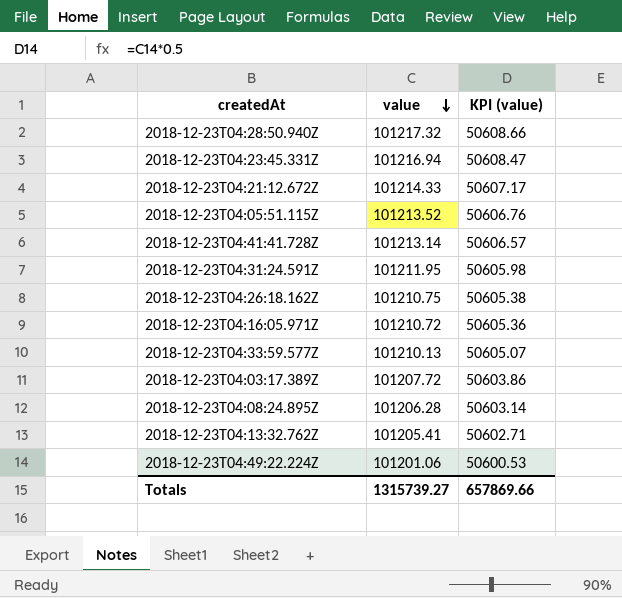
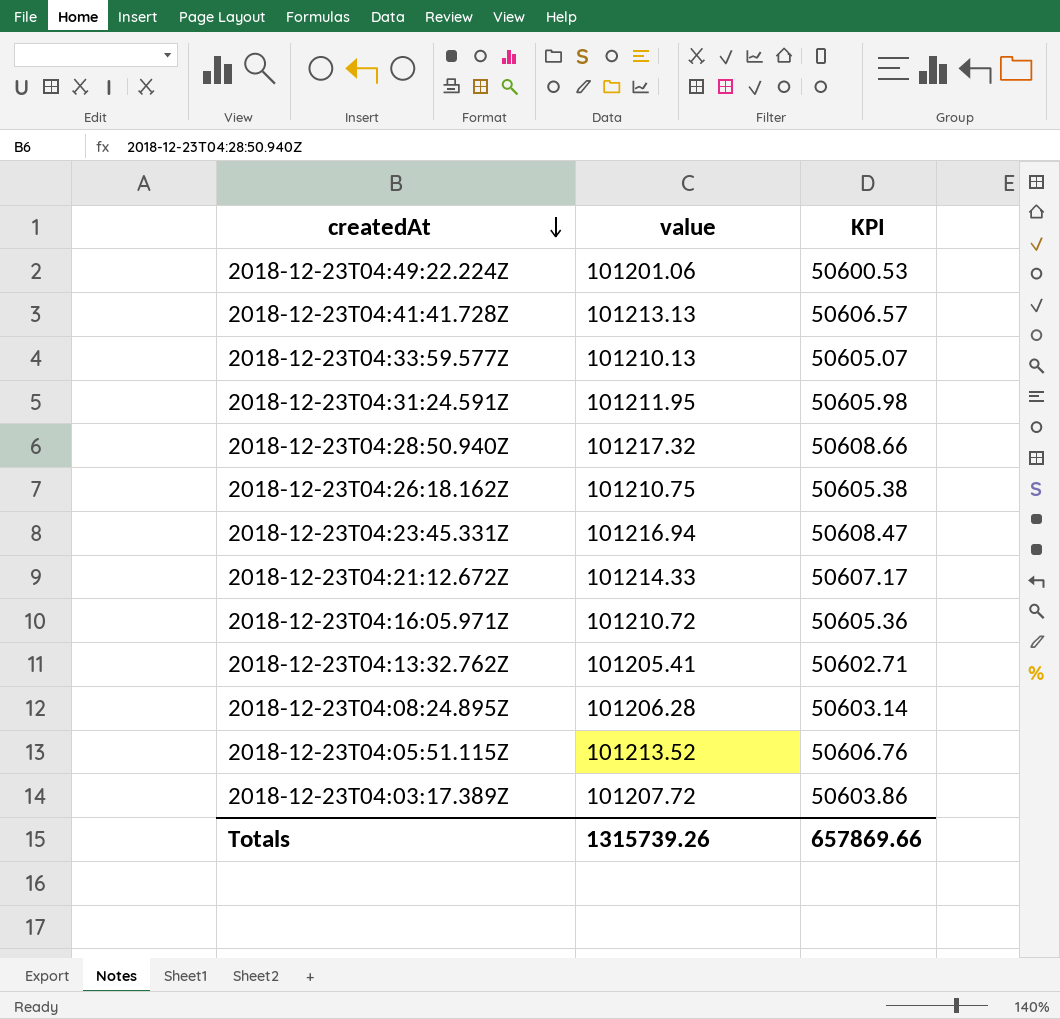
row order: value descending -> createdAt descending
column name: KPI (value) -> KPI
2018-12-23T04:41:41.728Z | value: 101213.14 -> 101213.13
Totals | value: 1315739.27 -> 1315739.26

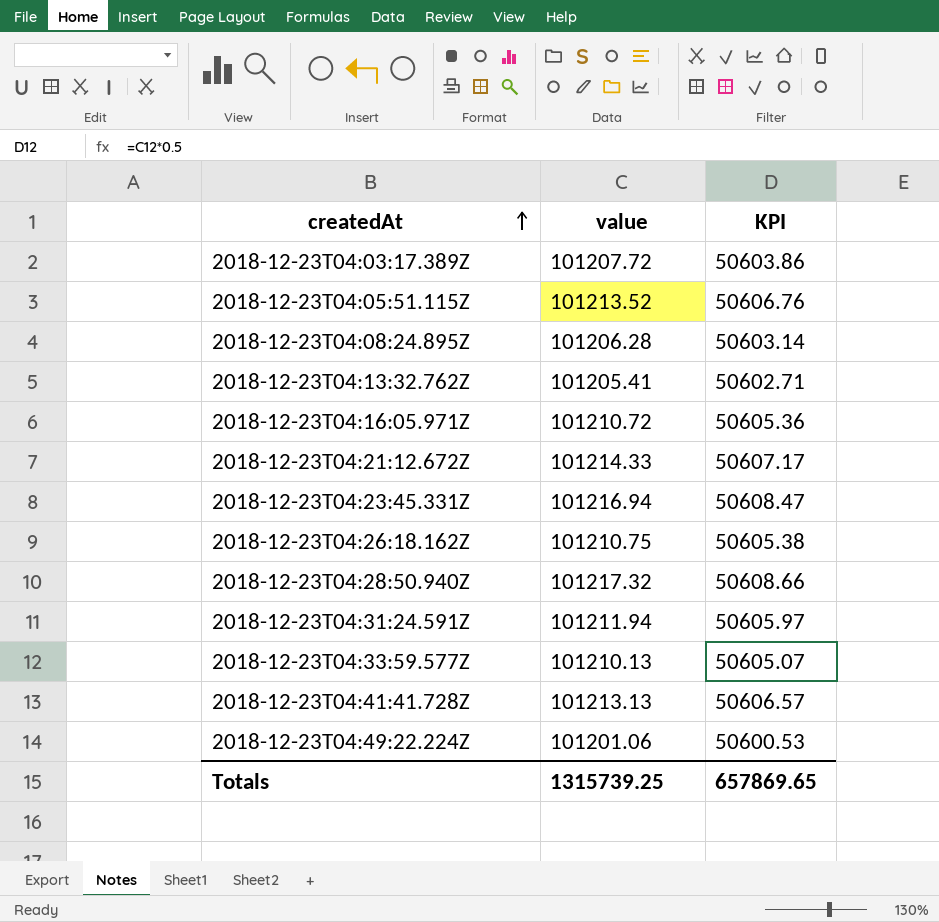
row order: createdAt descending -> createdAt ascending
2018-12-23T04:31:24.591Z | value: 101211.95 -> 101211.94
2018-12-23T04:31:24.591Z | KPI: 50605.98 -> 50605.97
Totals | value: 1315739.26 -> 1315739.25
Totals | KPI: 657869.66 -> 657869.65

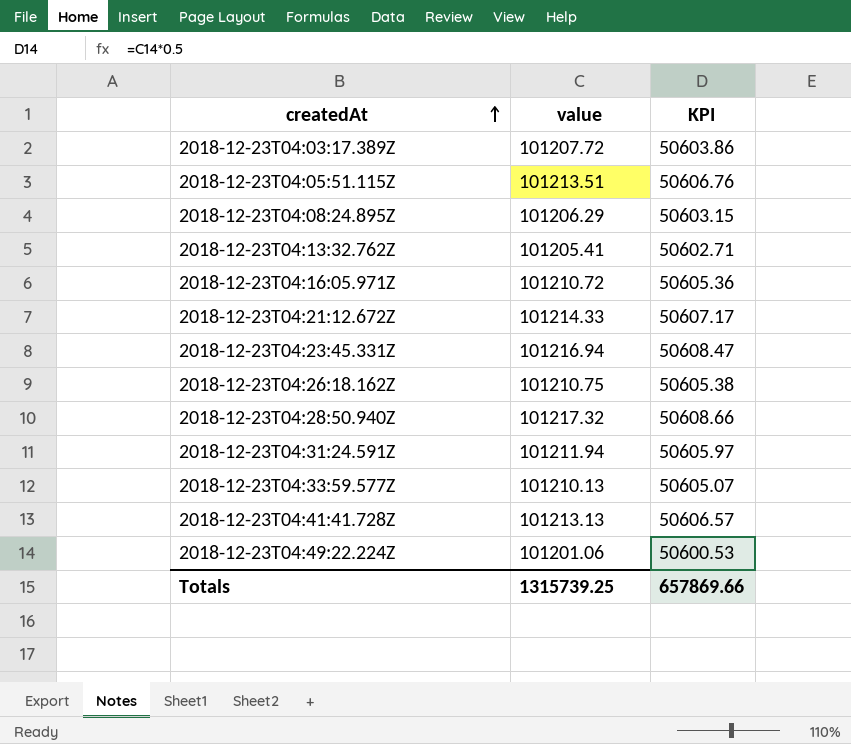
2018-12-23T04:05:51.115Z | value: 101213.52 -> 101213.51
2018-12-23T04:08:24.895Z | value: 101206.28 -> 101206.29
2018-12-23T04:08:24.895Z | KPI: 50603.14 -> 50603.15
Totals | KPI: 657869.65 -> 657869.66

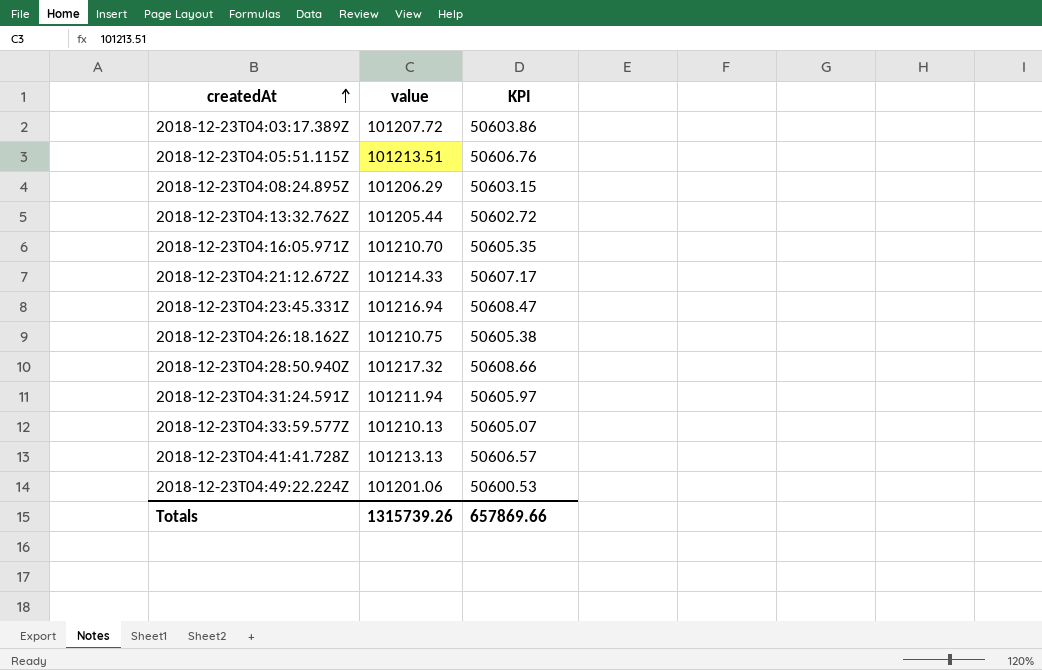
2018-12-23T04:13:32.762Z | value: 101205.41 -> 101205.44
2018-12-23T04:13:32.762Z | KPI: 50602.71 -> 50602.72
2018-12-23T04:16:05.971Z | value: 101210.72 -> 101210.70
2018-12-23T04:16:05.971Z | KPI: 50605.36 -> 50605.35
Totals | value: 1315739.25 -> 1315739.26

